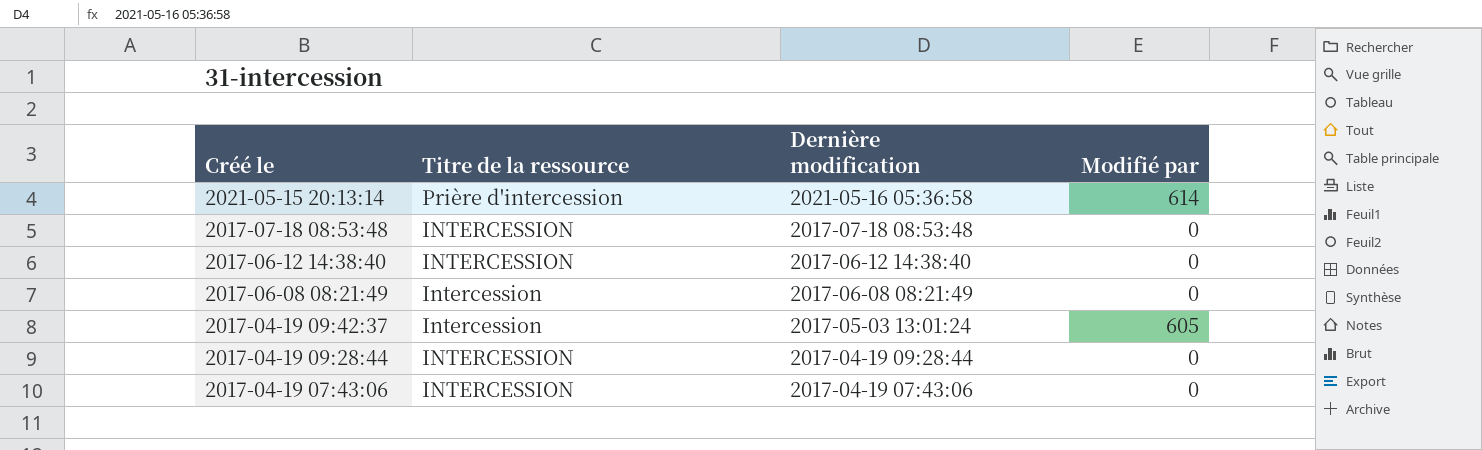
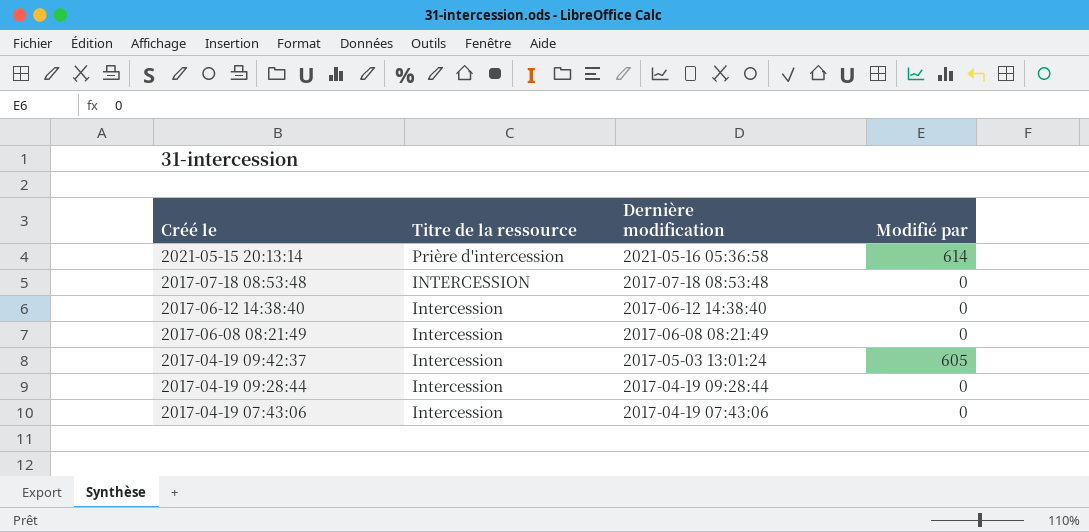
2017-06-12 14:38:40 | Titre de la ressource: INTERCESSION -> Intercession
2017-04-19 09:28:44 | Titre de la ressource: INTERCESSION -> Intercession
2017-04-19 07:43:06 | Titre de la ressource: INTERCESSION -> Intercession

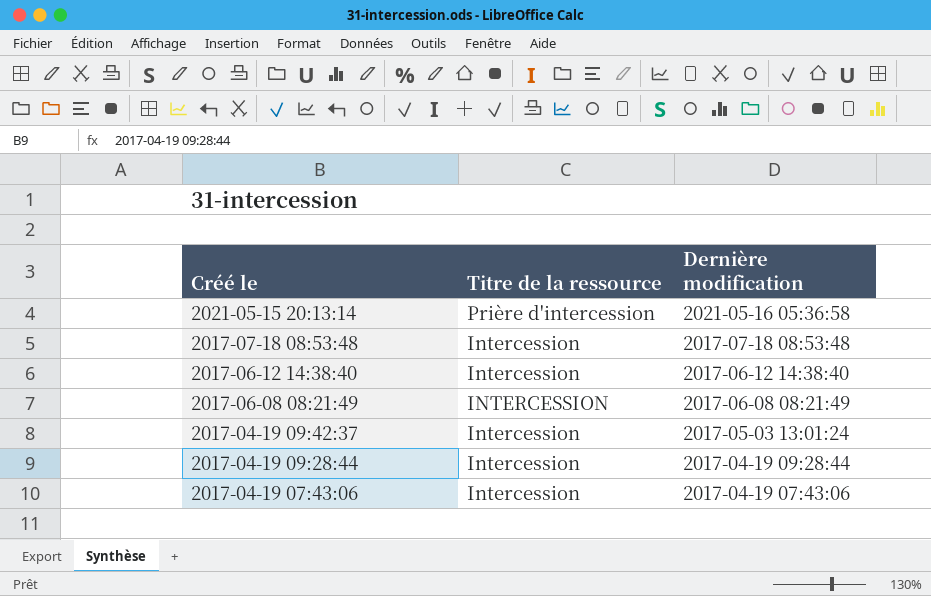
column Modifié par | position: 4 -> none
2017-07-18 08:53:48 | Titre de la ressource: INTERCESSION -> Intercession
2017-06-08 08:21:49 | Titre de la ressource: Intercession -> INTERCESSION

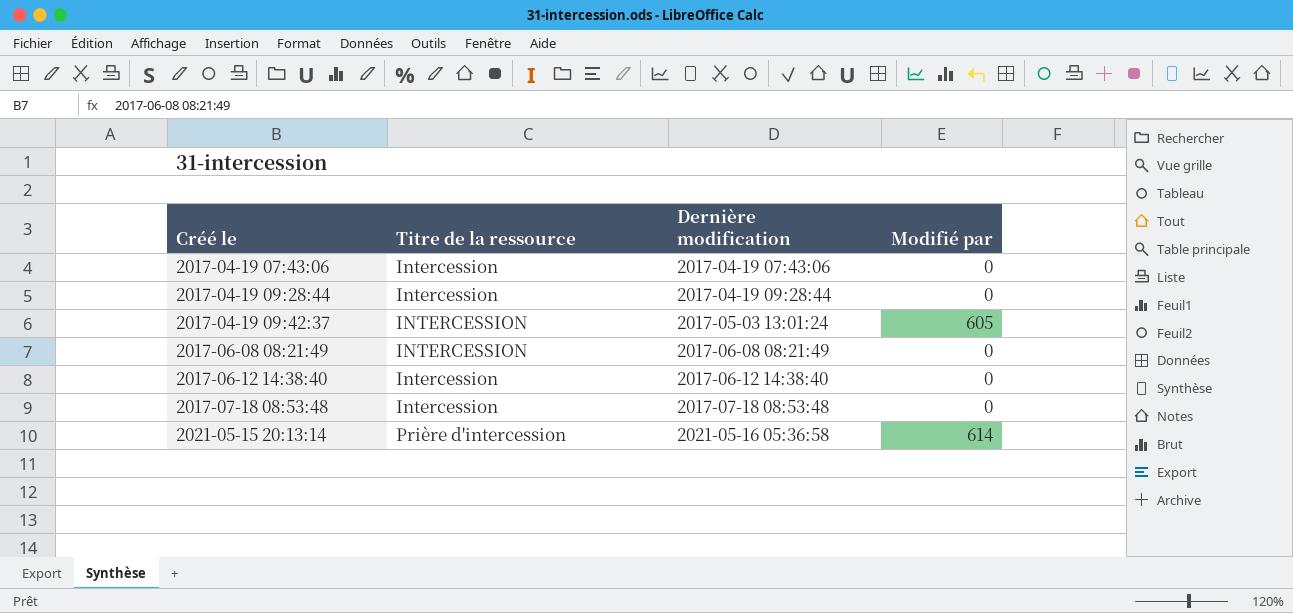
row order: Créé le descending -> Créé le ascending
column Modifié par | position: none -> 4
2017-04-19 09:42:37 | Titre de la ressource: Intercession -> INTERCESSION

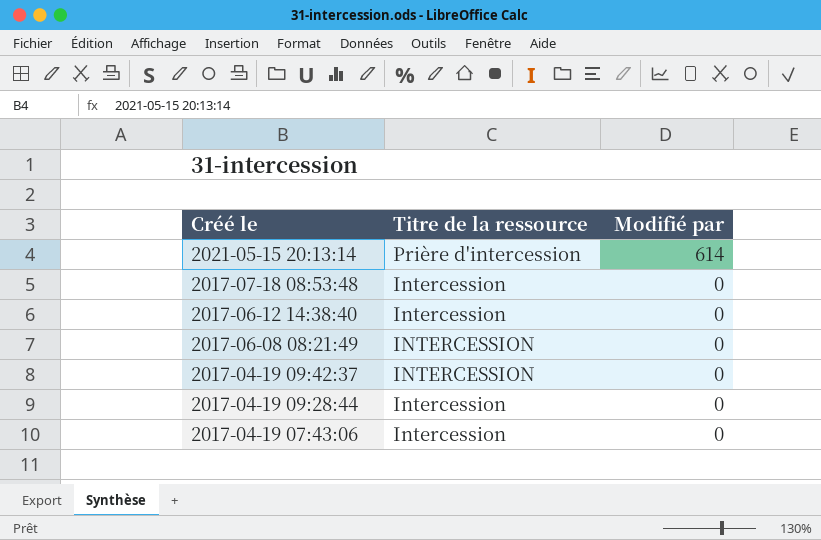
row order: Créé le ascending -> Créé le descending
column Dernière modification | position: 3 -> none
2017-04-19 09:42:37 | Modifié par: 605 -> 0

